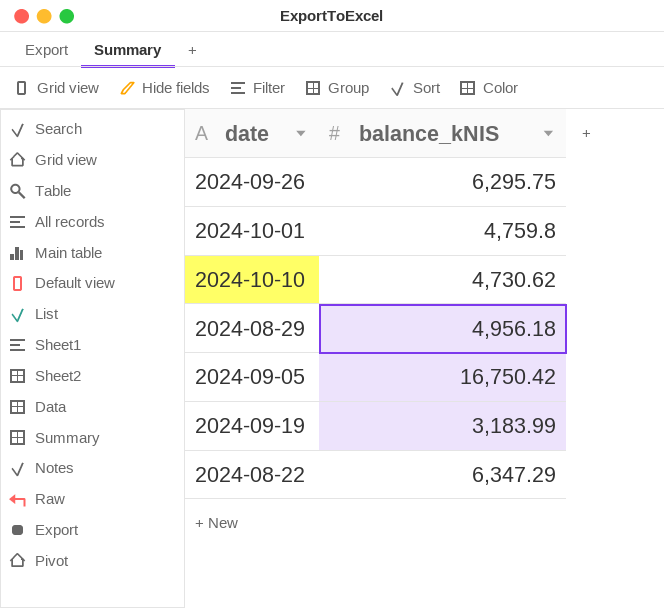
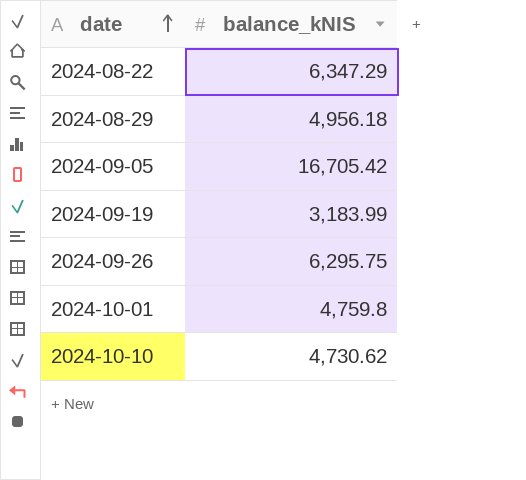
row order: none -> date ascending
2024-09-05 | balance_kNIS: 16,750.42 -> 16,705.42

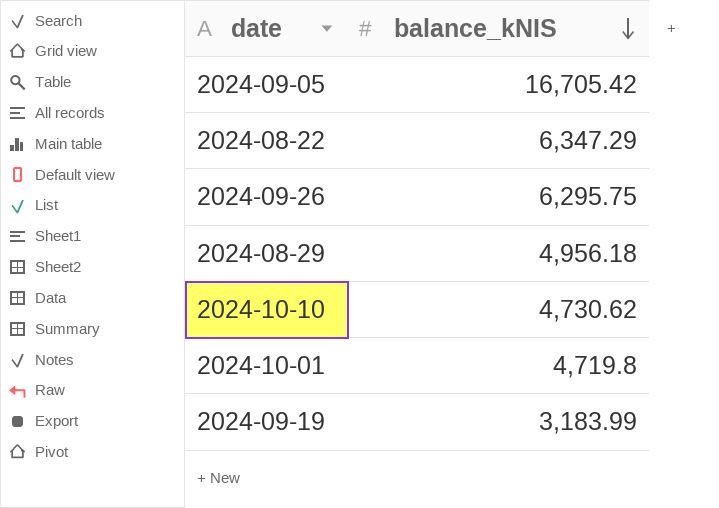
row order: date ascending -> balance_kNIS descending
2024-10-01 | balance_kNIS: 4,759.8 -> 4,719.8

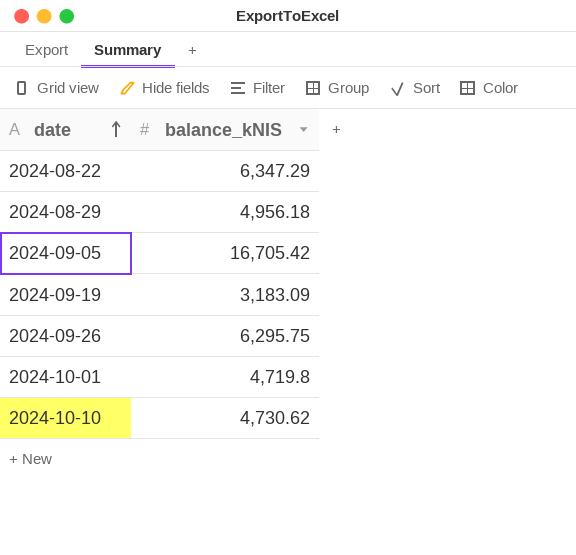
row order: balance_kNIS descending -> date ascending
2024-09-19 | balance_kNIS: 3,183.99 -> 3,183.09

